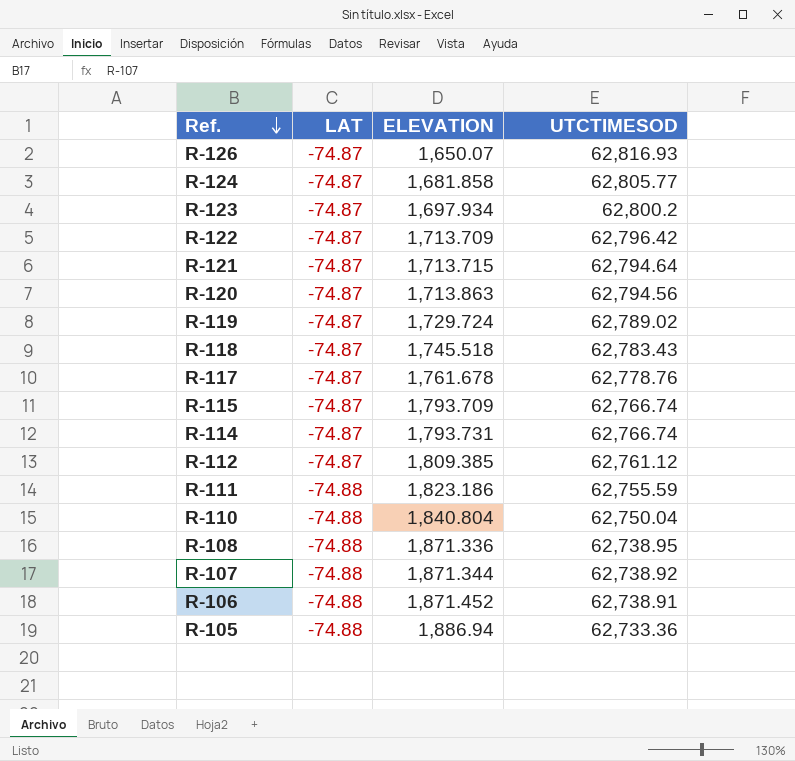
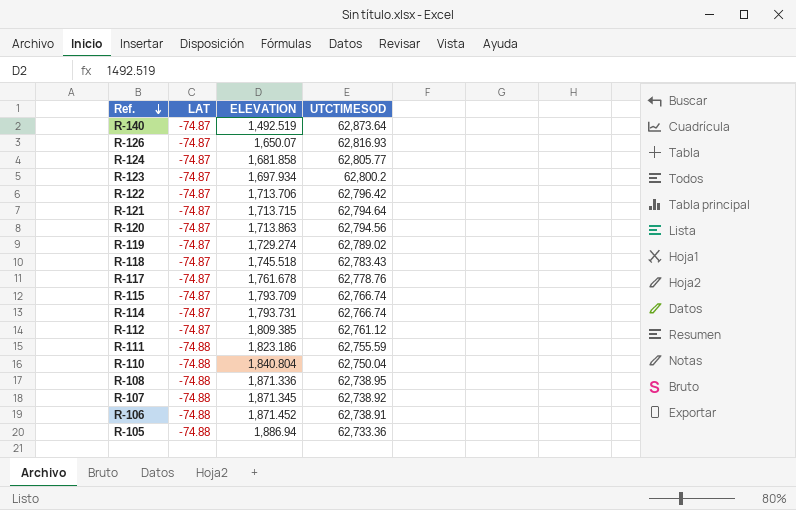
row R-140: none -> -74.87 | 1,492.519 | 62,873.64
R-122 | ELEVATION: 1,713.709 -> 1,713.706
R-119 | ELEVATION: 1,729.724 -> 1,729.274
R-107 | ELEVATION: 1,871.344 -> 1,871.345

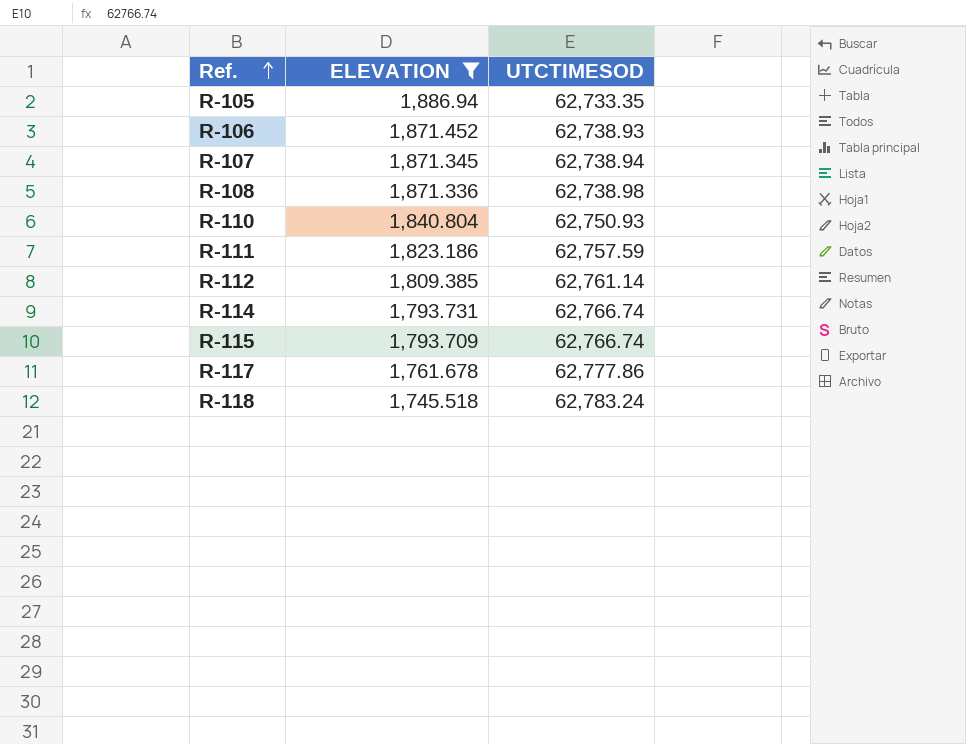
filter: none -> ELEVATION >= 1,745.518
row order: Ref. descending -> Ref. ascending
column LAT | position: 2 -> none
R-105 | UTCTIMESOD: 62,733.36 -> 62,733.35
R-106 | UTCTIMESOD: 62,738.91 -> 62,738.93
R-107 | UTCTIMESOD: 62,738.92 -> 62,738.94
R-108 | UTCTIMESOD: 62,738.95 -> 62,738.98
R-110 | UTCTIMESOD: 62,750.04 -> 62,750.93
R-111 | UTCTIMESOD: 62,755.59 -> 62,757.59
R-112 | UTCTIMESOD: 62,761.12 -> 62,761.14
R-117 | UTCTIMESOD: 62,778.76 -> 62,777.86
R-118 | UTCTIMESOD: 62,783.43 -> 62,783.24

